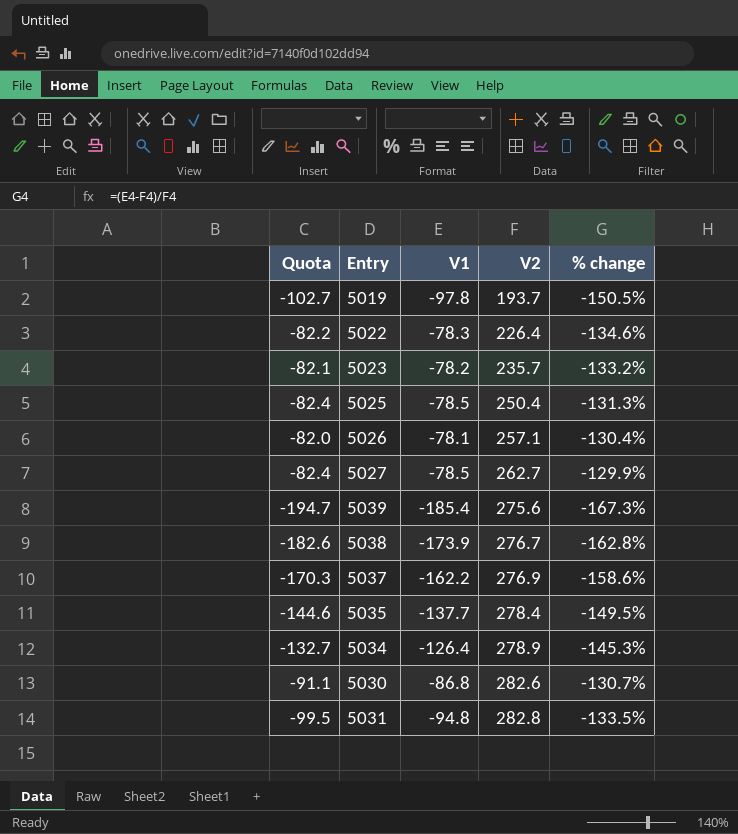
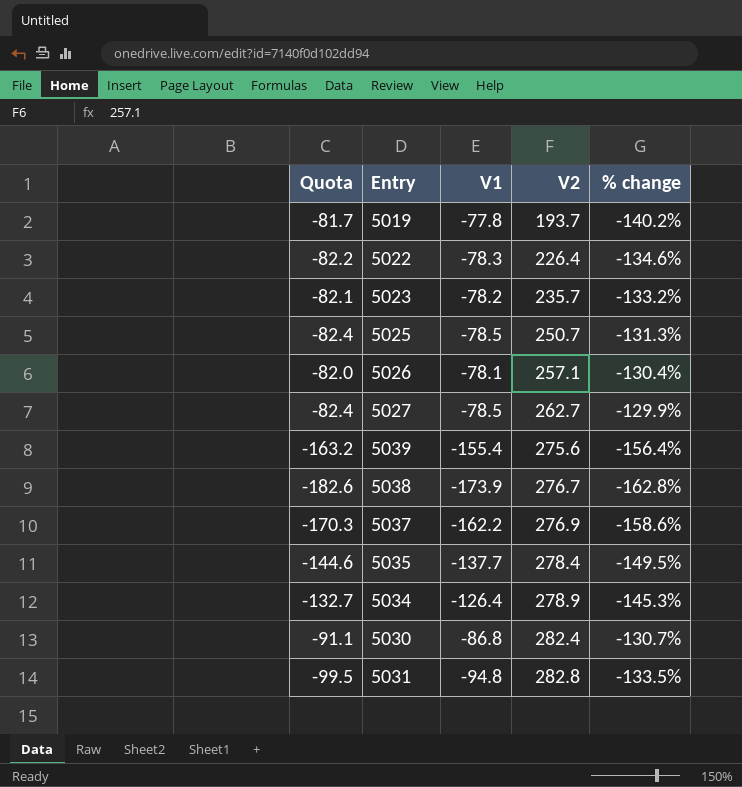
5019 | Quota: -102.7 -> -81.7
5019 | V1: -97.8 -> -77.8
5019 | % change: -150.5% -> -140.2%
5025 | V2: 250.4 -> 250.7
5039 | Quota: -194.7 -> -163.2
5039 | V1: -185.4 -> -155.4
5039 | % change: -167.3% -> -156.4%
5030 | V2: 282.6 -> 282.4

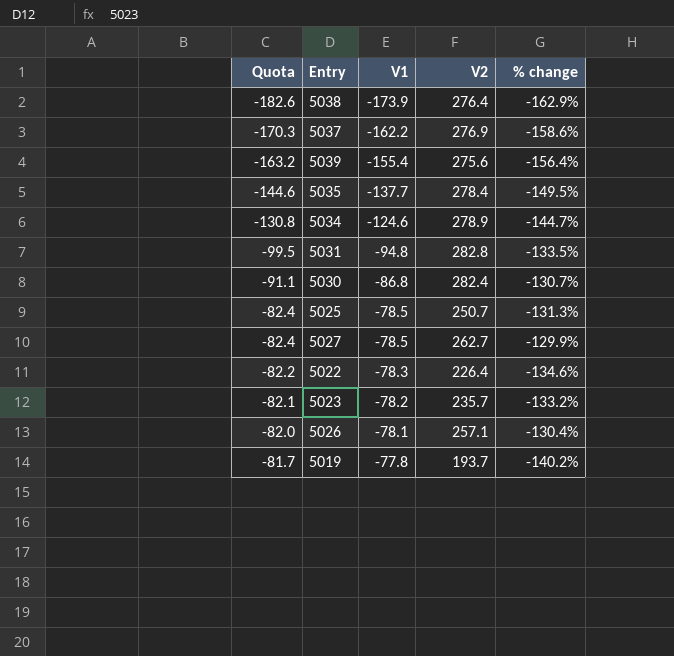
row order: V2 ascending -> Quota ascending
5038 | V2: 276.7 -> 276.4
5038 | % change: -162.8% -> -162.9%
5034 | Quota: -132.7 -> -130.8
5034 | V1: -126.4 -> -124.6
5034 | % change: -145.3% -> -144.7%

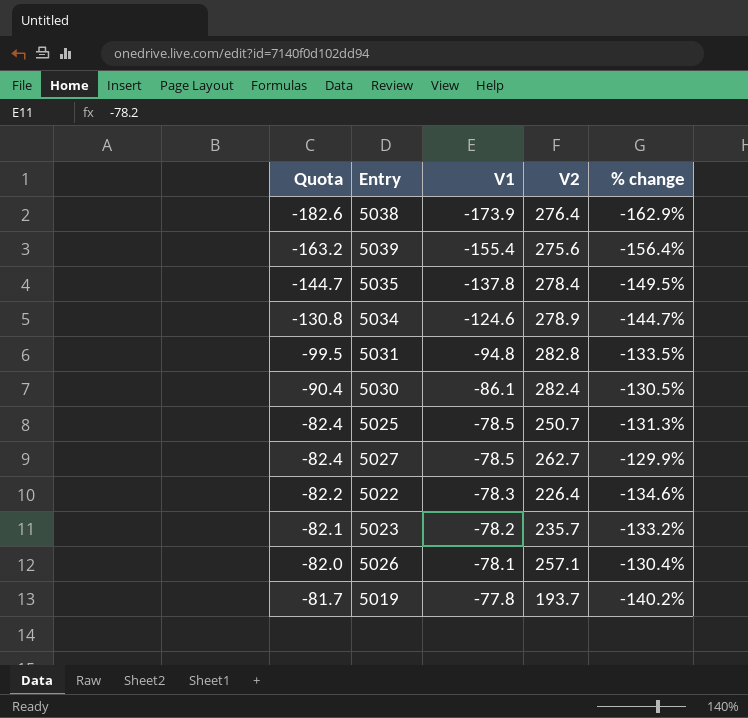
row 5037: -170.3 | -162.2 | 276.9 | -158.6% -> none
5035 | Quota: -144.6 -> -144.7
5035 | V1: -137.7 -> -137.8
5030 | Quota: -91.1 -> -90.4
5030 | V1: -86.8 -> -86.1
5030 | % change: -130.7% -> -130.5%

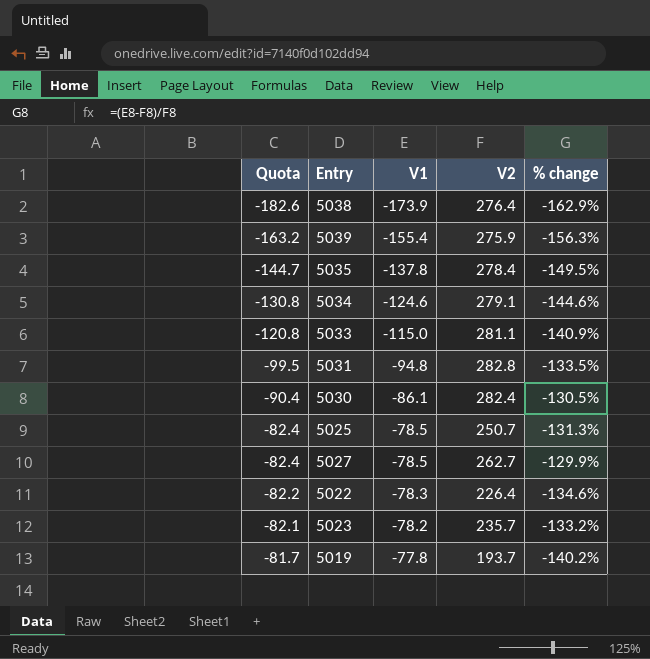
row 5026: -82.0 | -78.1 | 257.1 | -130.4% -> none
5039 | V2: 275.6 -> 275.9
5039 | % change: -156.4% -> -156.3%
5034 | V2: 278.9 -> 279.1
5034 | % change: -144.7% -> -144.6%
row 5033: none -> -120.8 | -115.0 | 281.1 | -140.9%

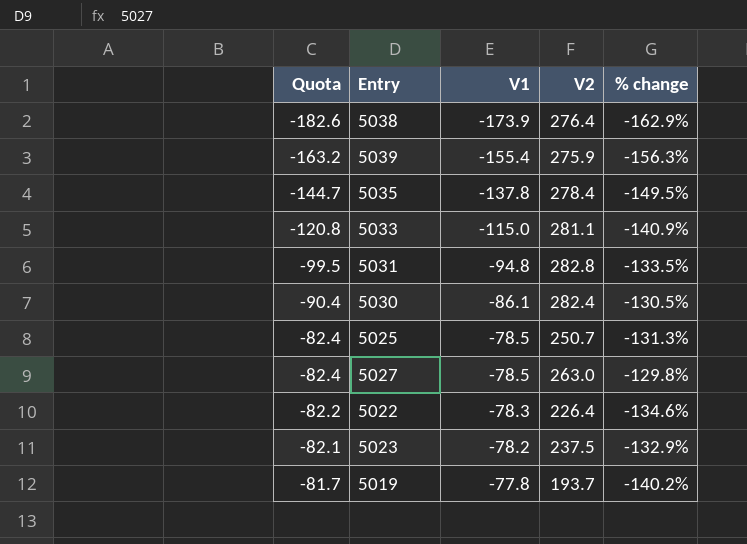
row 5034: -130.8 | -124.6 | 279.1 | -144.6% -> none
5027 | V2: 262.7 -> 263.0
5027 | % change: -129.9% -> -129.8%
5023 | V2: 235.7 -> 237.5
5023 | % change: -133.2% -> -132.9%

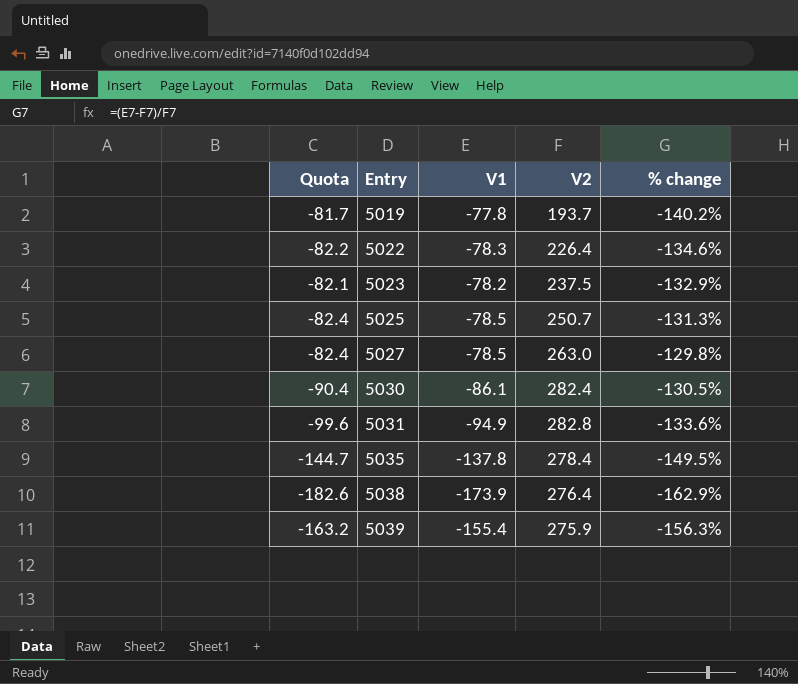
row order: Quota ascending -> Entry ascending
row 5033: -120.8 | -115.0 | 281.1 | -140.9% -> none
5031 | Quota: -99.5 -> -99.6
5031 | V1: -94.8 -> -94.9
5031 | % change: -133.5% -> -133.6%

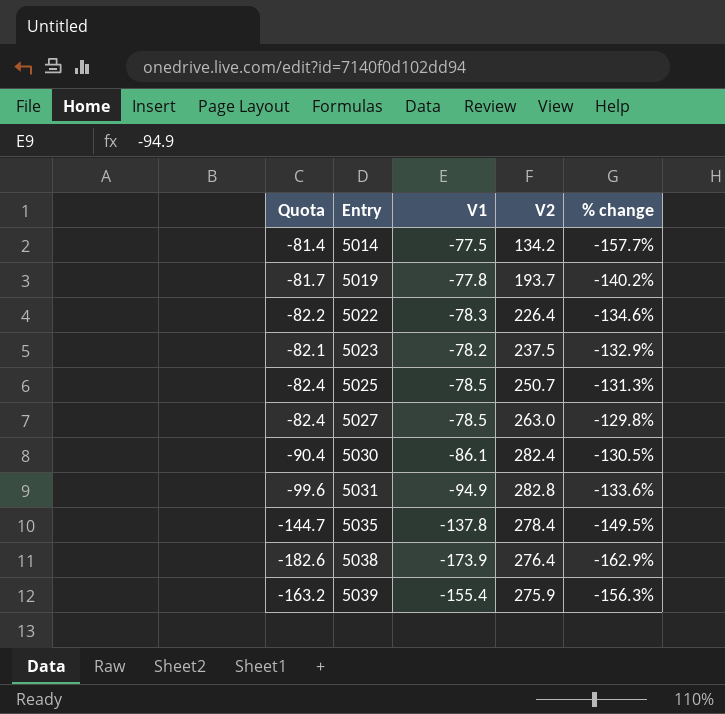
row 5014: none -> -81.4 | -77.5 | 134.2 | -157.7%

